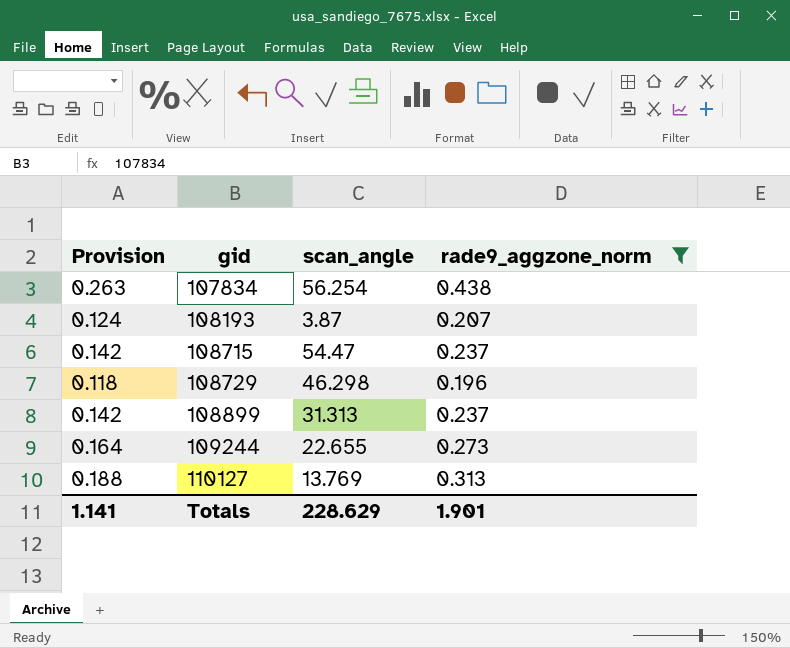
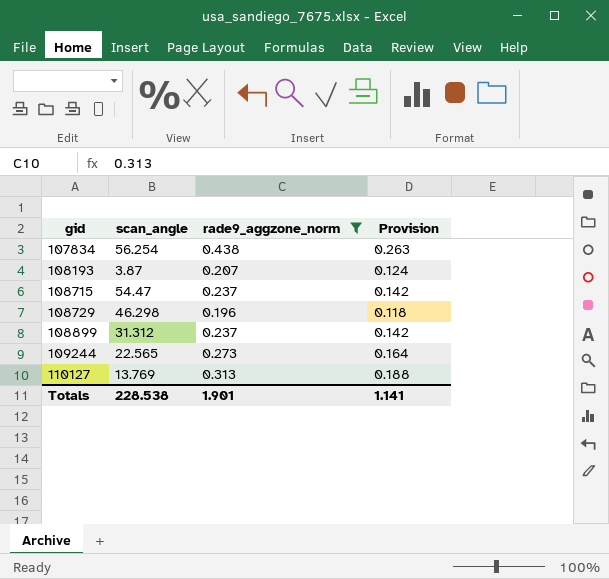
column Provision | position: 1 -> 4
108899 | scan_angle: 31.313 -> 31.312
109244 | scan_angle: 22.655 -> 22.565
Totals | scan_angle: 228.629 -> 228.538

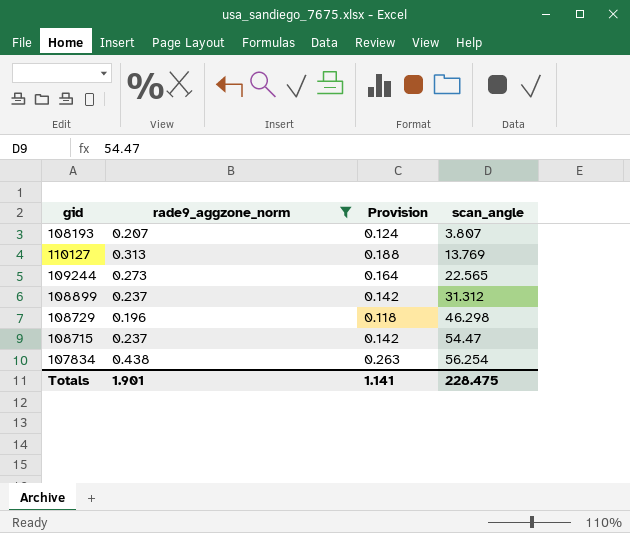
row order: gid ascending -> scan_angle ascending
column scan_angle | position: 2 -> 4
108193 | scan_angle: 3.87 -> 3.807
Totals | scan_angle: 228.538 -> 228.475

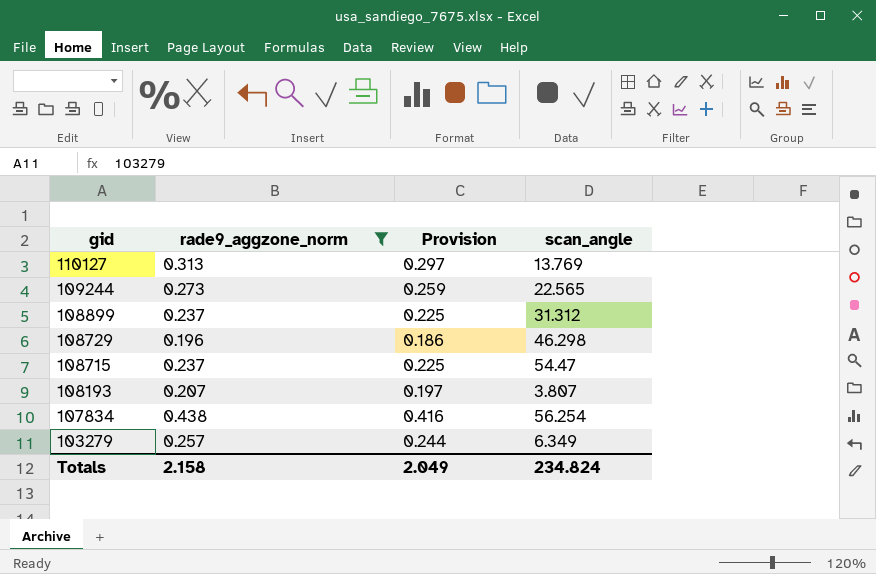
row order: scan_angle ascending -> gid descending
column Provision | formula: [rade9_aggzone_norm] * 0.6 -> [rade9_aggzone_norm] * 0.95
row 103279: none -> 0.257 | 0.244 | 6.349
Totals | rade9_aggzone_norm: 1.901 -> 2.158
Totals | Provision: 1.141 -> 2.049
Totals | scan_angle: 228.475 -> 234.824

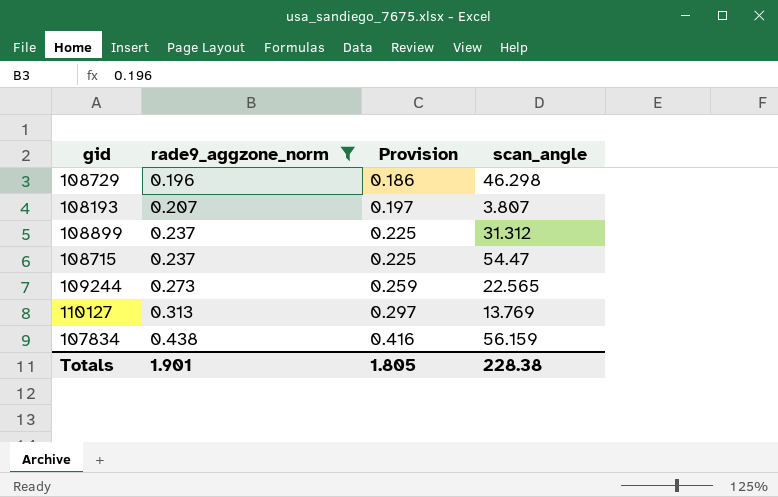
row order: gid descending -> rade9_aggzone_norm ascending
row 103279: 0.257 | 0.244 | 6.349 -> none
107834 | scan_angle: 56.254 -> 56.159
Totals | rade9_aggzone_norm: 2.158 -> 1.901
Totals | Provision: 2.049 -> 1.805
Totals | scan_angle: 234.824 -> 228.38

